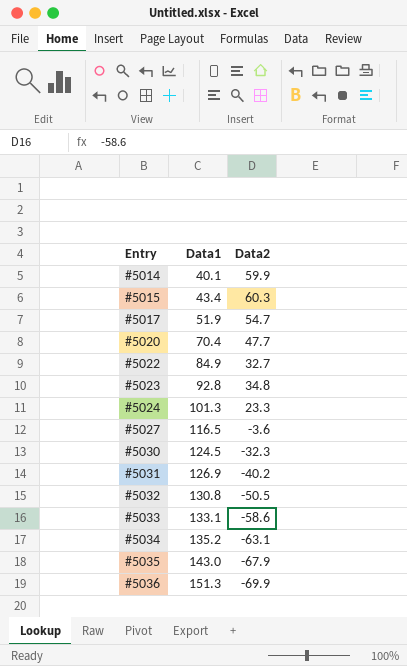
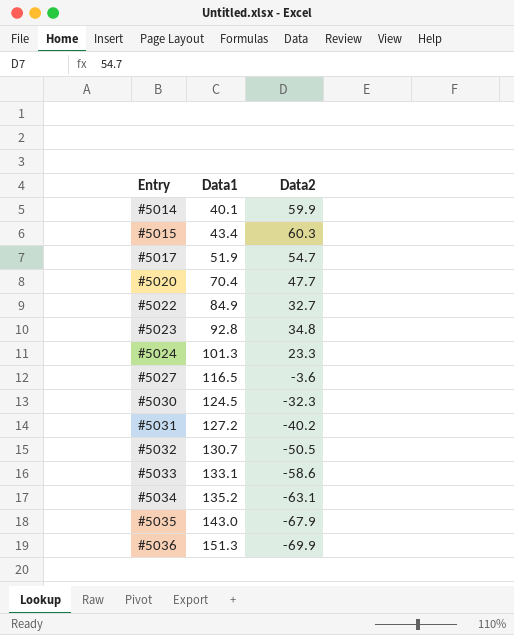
#5031 | Data1: 126.9 -> 127.2
#5032 | Data1: 130.8 -> 130.7

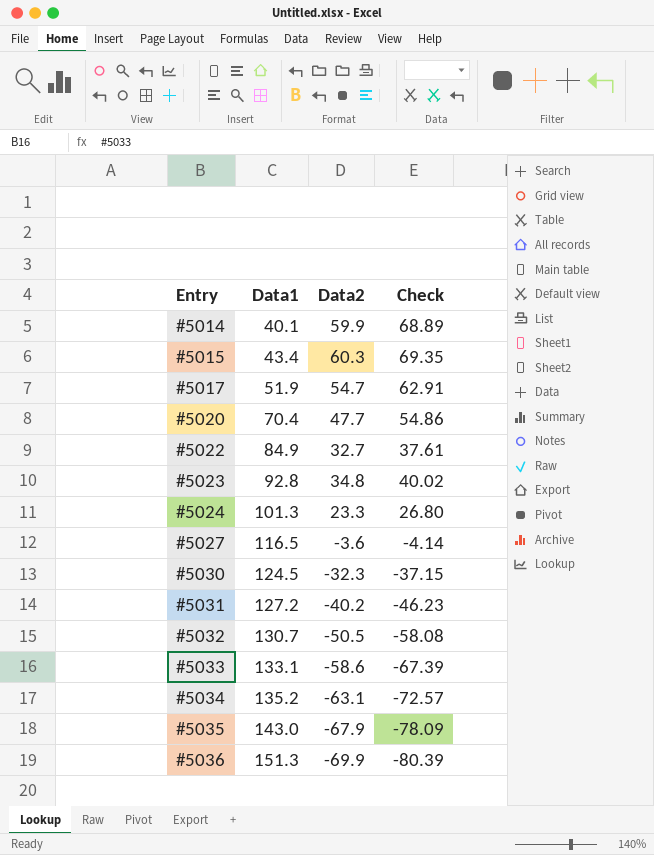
column Check | formula: none -> [Data2] * 1.15

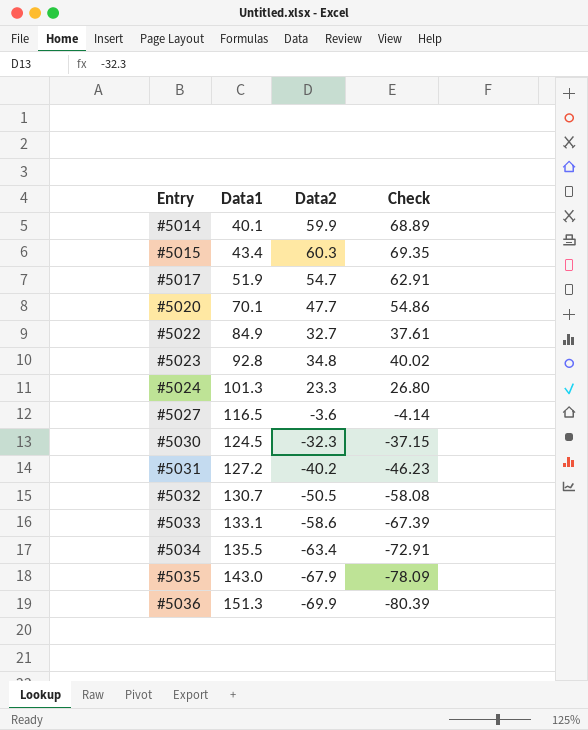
#5020 | Data1: 70.4 -> 70.1
#5034 | Data1: 135.2 -> 135.5
#5034 | Data2: -63.1 -> -63.4
#5034 | Check: -72.57 -> -72.91

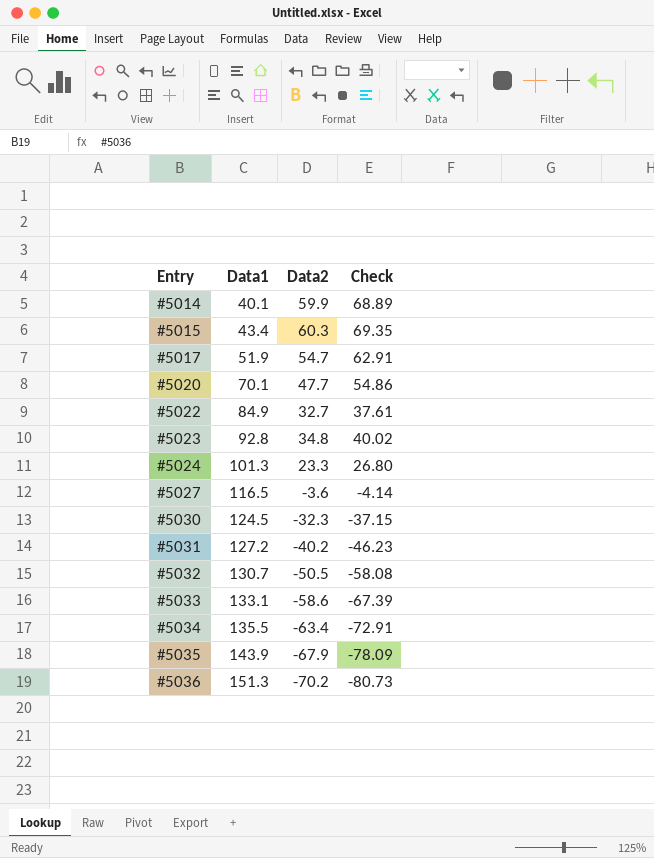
#5035 | Data1: 143.0 -> 143.9
#5036 | Data2: -69.9 -> -70.2
#5036 | Check: -80.39 -> -80.73

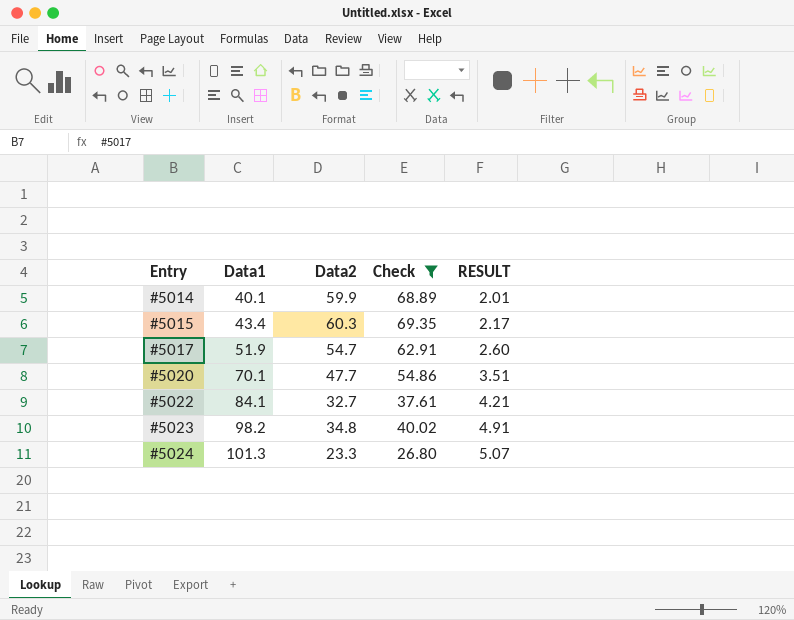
filter: none -> Check >= 26.80
column RESULT | formula: none -> [Data1] * 0.05
#5022 | Data1: 84.9 -> 84.1
#5023 | Data1: 92.8 -> 98.2

